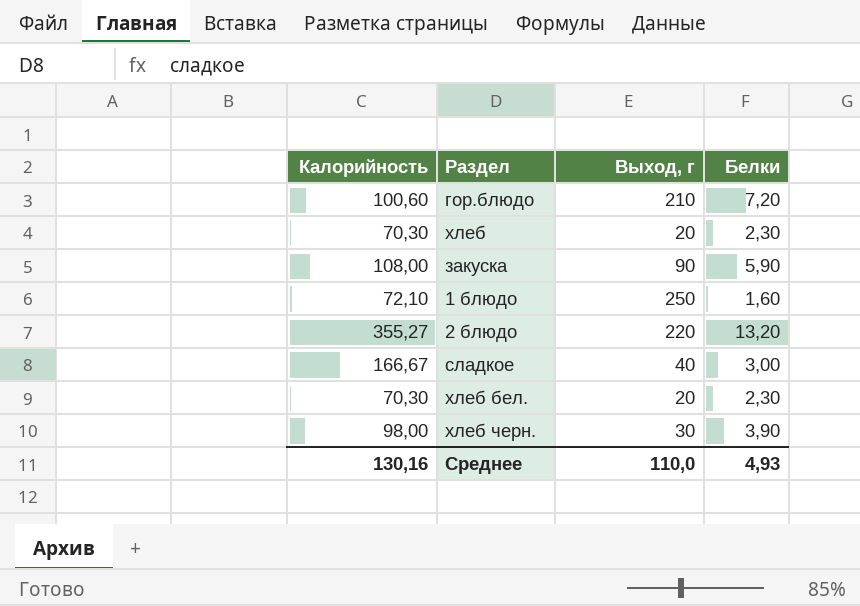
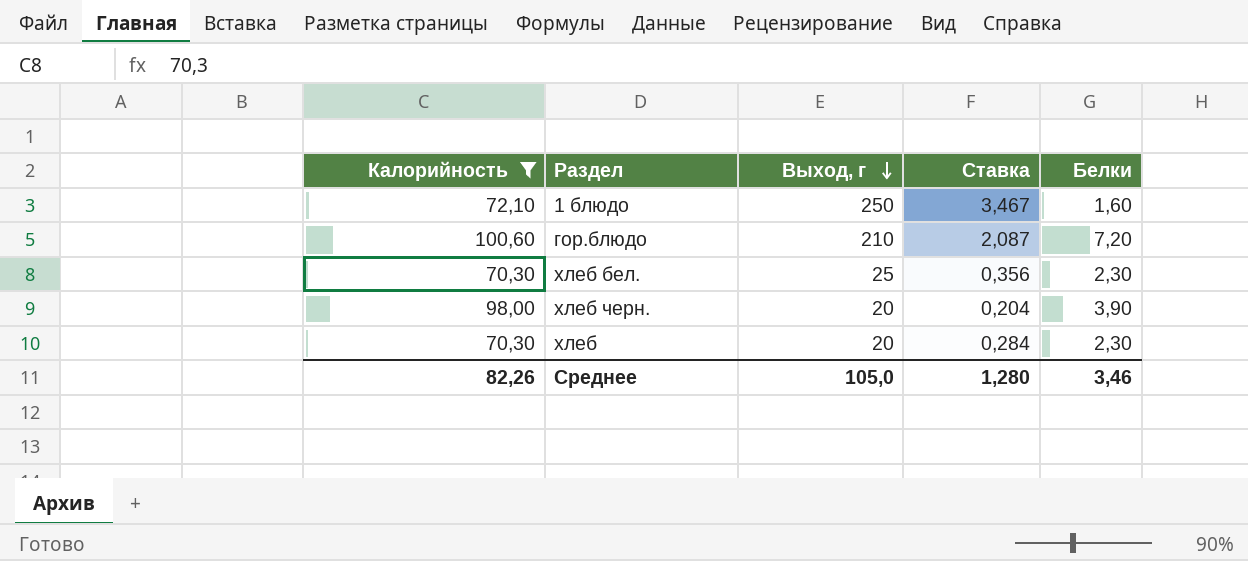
filter: none -> Калорийность <= 100,60
row order: none -> Выход, г descending
column Ставка | formula: none -> [Выход, г] / [Калорийность]
хлеб бел. | Выход, г: 20 -> 25
хлеб черн. | Выход, г: 30 -> 20
Среднее | Калорийность: 130,16 -> 82,26
Среднее | Выход, г: 110,0 -> 105,0
Среднее | Белки: 4,93 -> 3,46

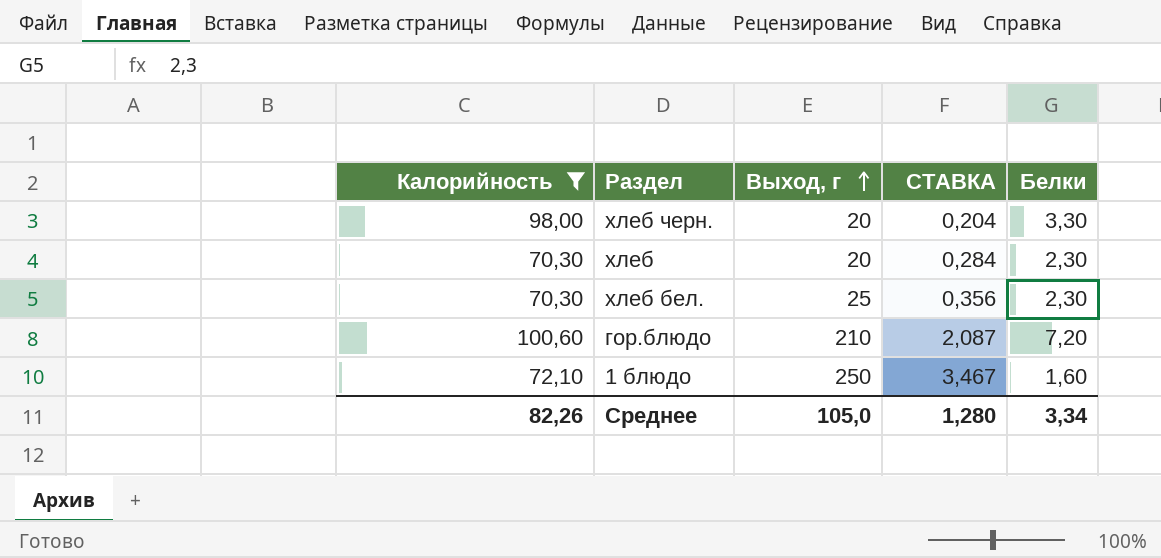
row order: Выход, г descending -> Выход, г ascending
column name: Ставка -> СТАВКА
хлеб черн. | Белки: 3,90 -> 3,30
Среднее | Белки: 3,46 -> 3,34

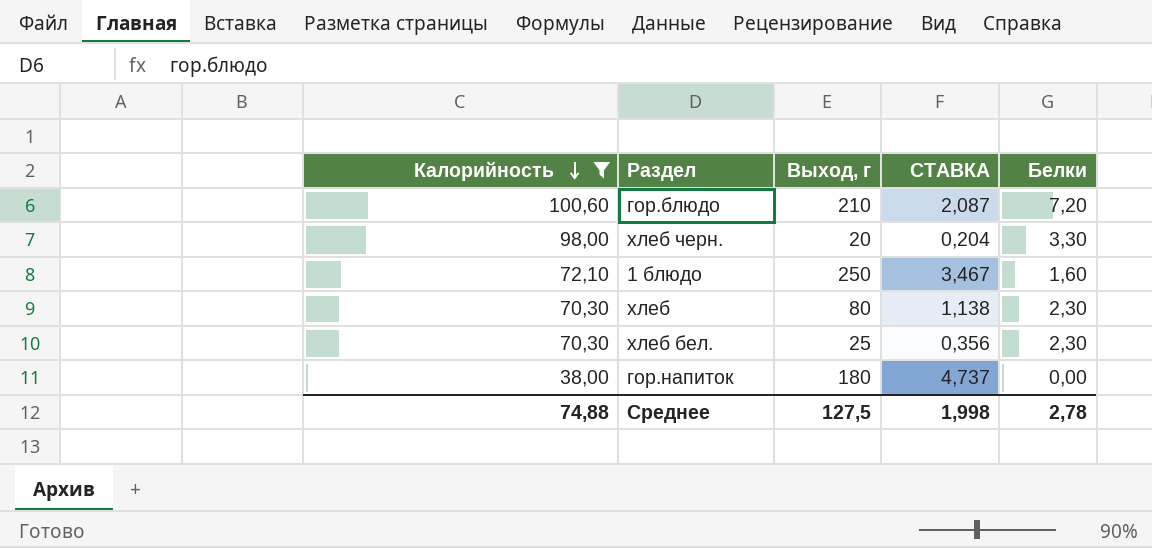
row order: Выход, г ascending -> Калорийность descending
хлеб | Выход, г: 20 -> 80
хлеб | СТАВКА: 0,284 -> 1,138
row гор.напиток: none -> 38,00 | 180 | 4,737 | 0,00
Среднее | Калорийность: 82,26 -> 74,88
Среднее | Выход, г: 105,0 -> 127,5
Среднее | СТАВКА: 1,280 -> 1,998
Среднее | Белки: 3,34 -> 2,78

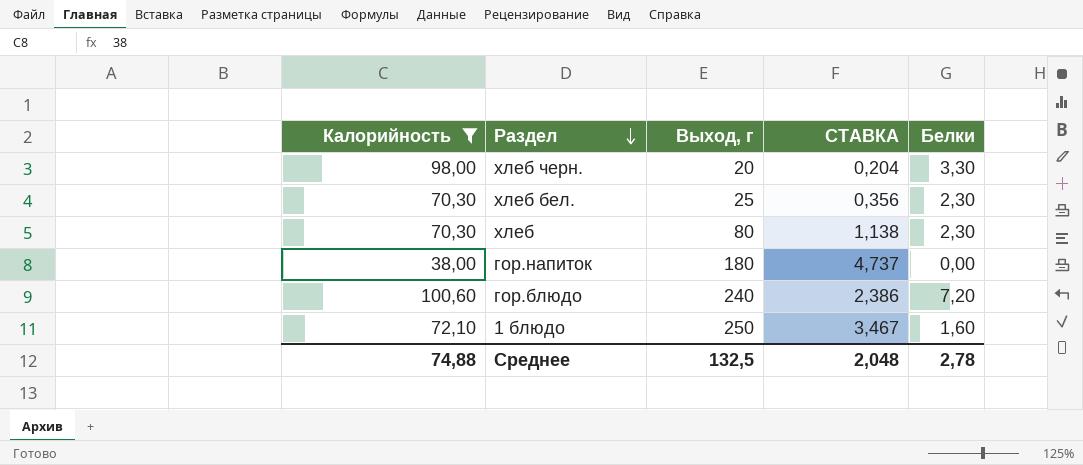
row order: Калорийность descending -> Раздел descending
гор.блюдо | Выход, г: 210 -> 240
гор.блюдо | СТАВКА: 2,087 -> 2,386
Среднее | Выход, г: 127,5 -> 132,5
Среднее | СТАВКА: 1,998 -> 2,048

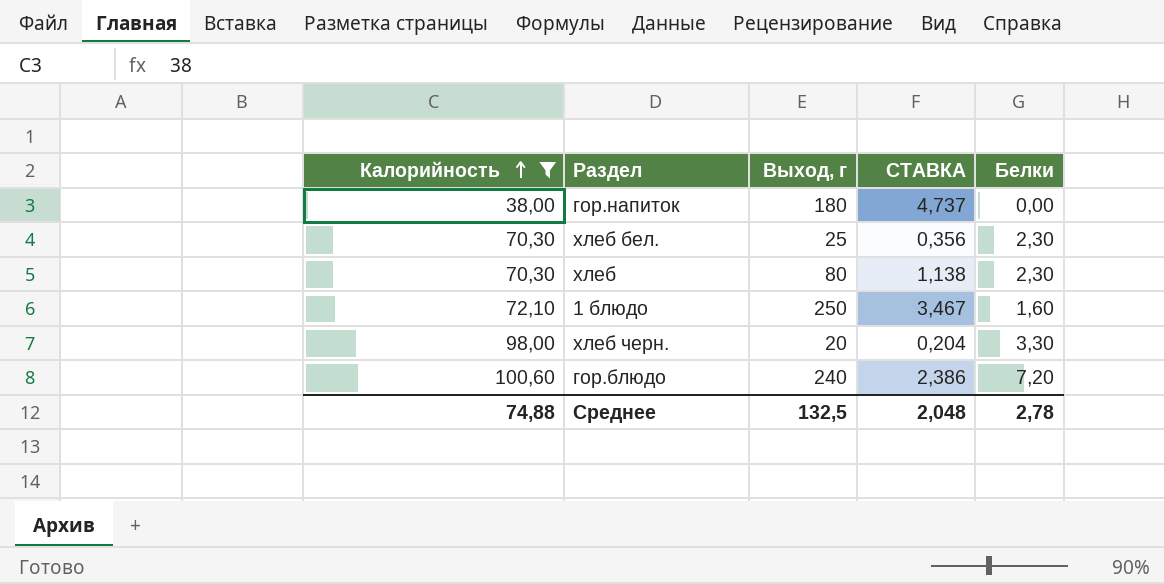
row order: Раздел descending -> Калорийность ascending

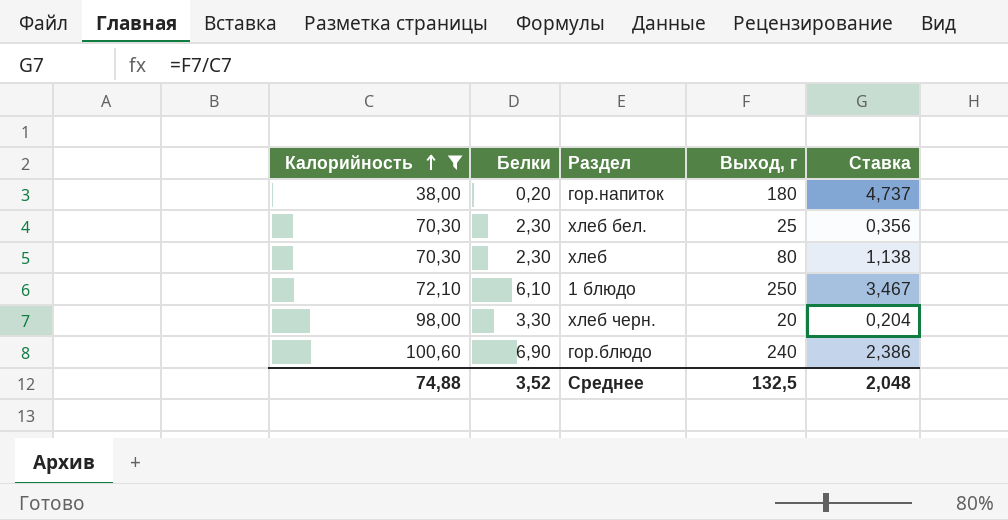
column Белки | position: 5 -> 2
column name: СТАВКА -> Ставка
гор.напиток | Белки: 0,00 -> 0,20
1 блюдо | Белки: 1,60 -> 6,10
гор.блюдо | Белки: 7,20 -> 6,90
Среднее | Белки: 2,78 -> 3,52

